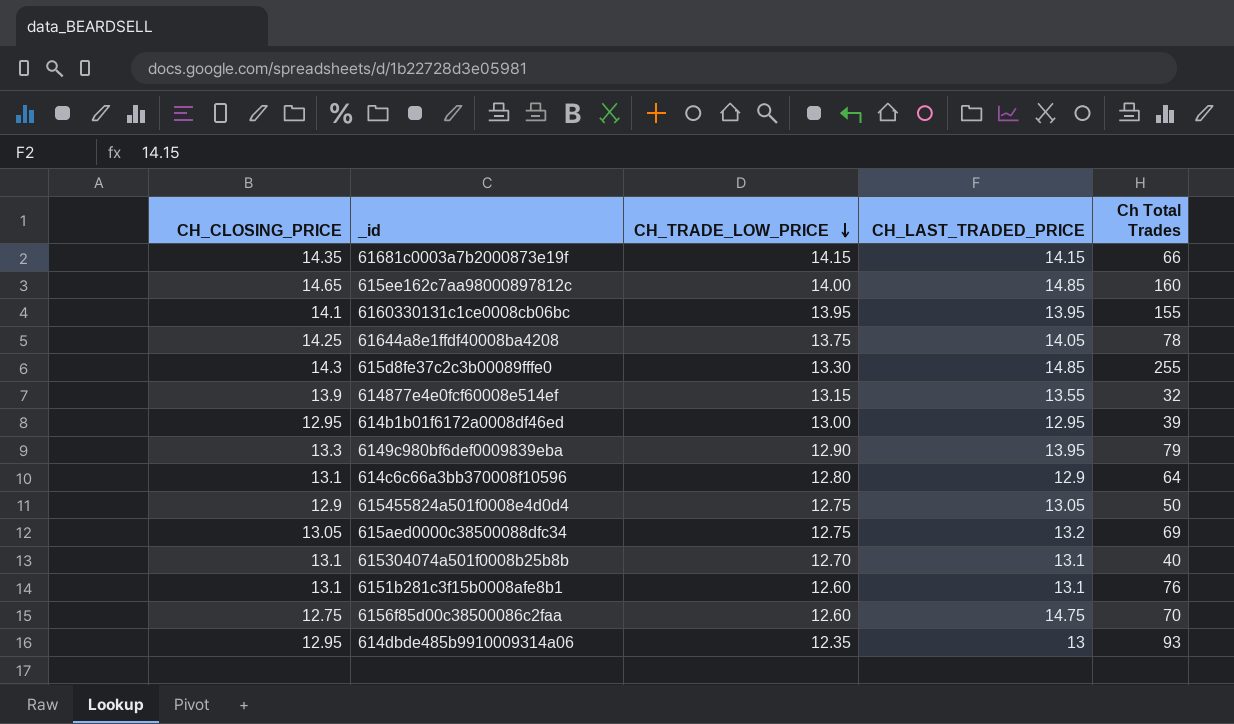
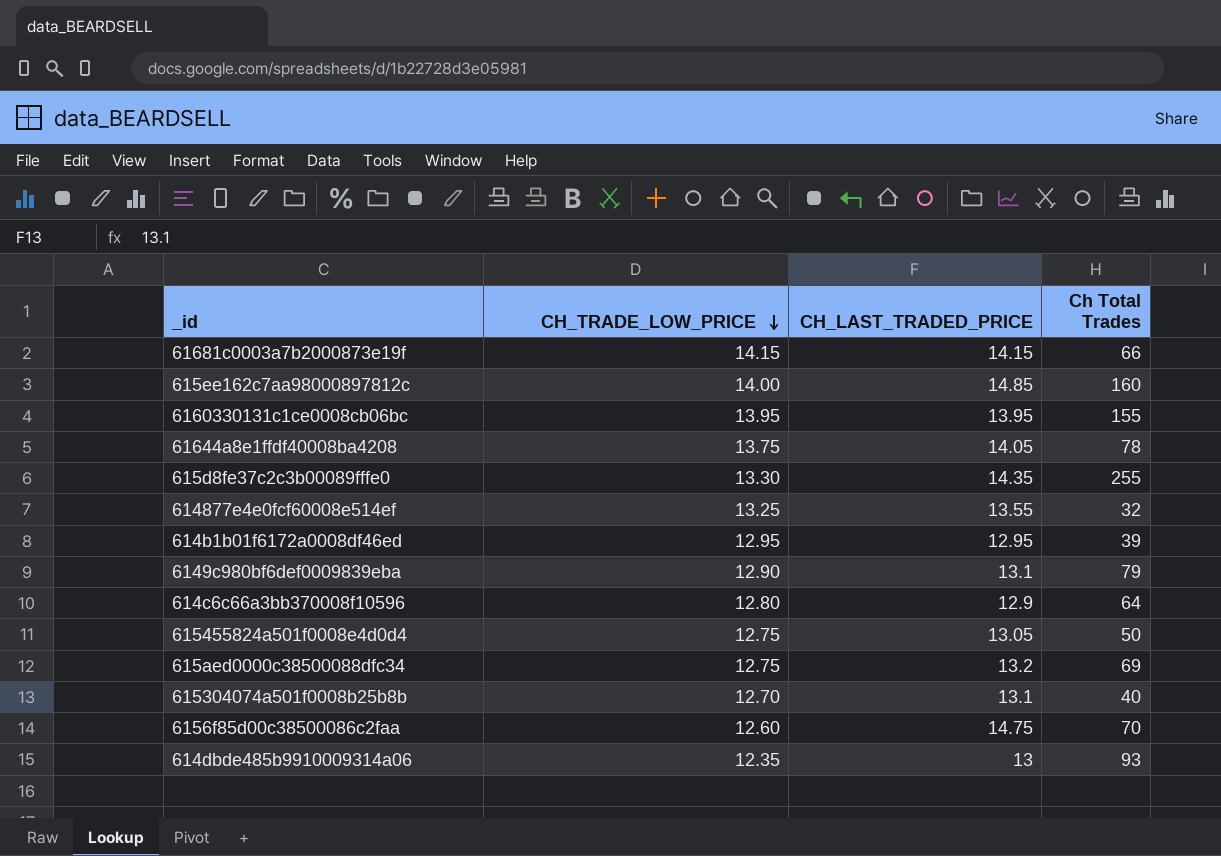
column CH_CLOSING_PRICE | position: 1 -> none
row 6151b281c3f15b0008afe8b1: 13.1 | 12.60 | 13.1 | 76 -> none
615d8fe37c2c3b00089fffe0 | CH_LAST_TRADED_PRICE: 14.85 -> 14.35
614877e4e0fcf60008e514ef | CH_TRADE_LOW_PRICE: 13.15 -> 13.25
614b1b01f6172a0008df46ed | CH_TRADE_LOW_PRICE: 13.00 -> 12.95
6149c980bf6def0009839eba | CH_LAST_TRADED_PRICE: 13.95 -> 13.1

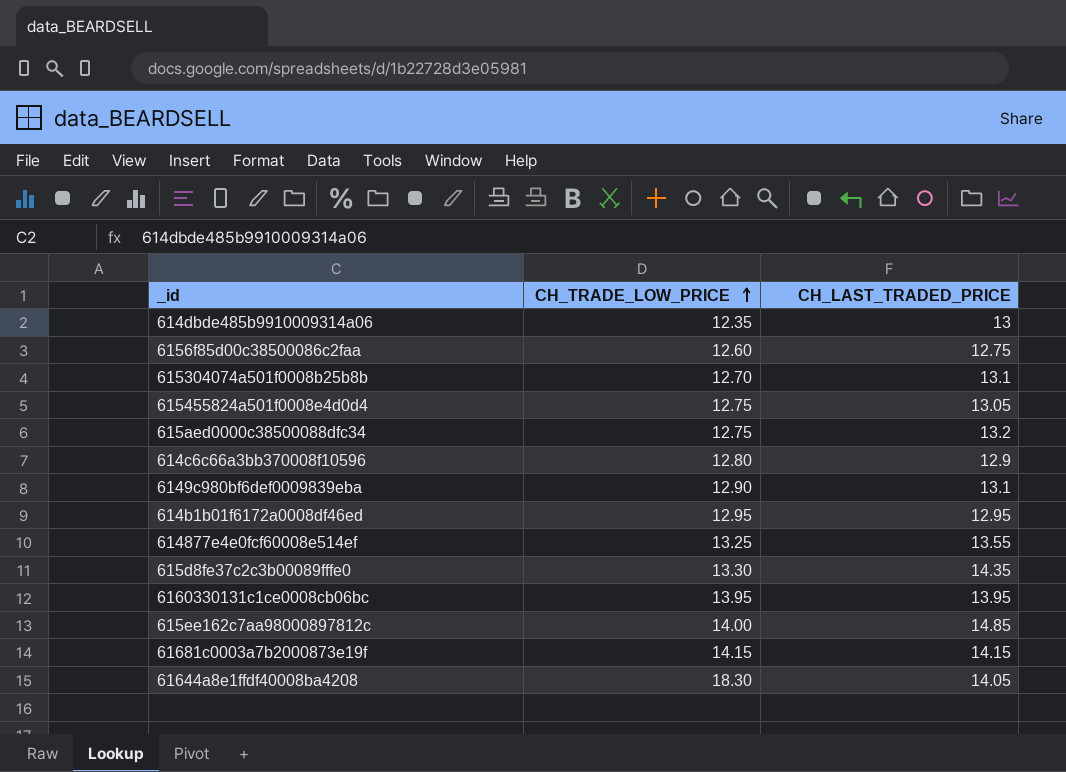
row order: CH_TRADE_LOW_PRICE descending -> CH_TRADE_LOW_PRICE ascending
column Ch Total Trades | position: 4 -> none
6156f85d00c38500086c2faa | CH_LAST_TRADED_PRICE: 14.75 -> 12.75
61644a8e1ffdf40008ba4208 | CH_TRADE_LOW_PRICE: 13.75 -> 18.30

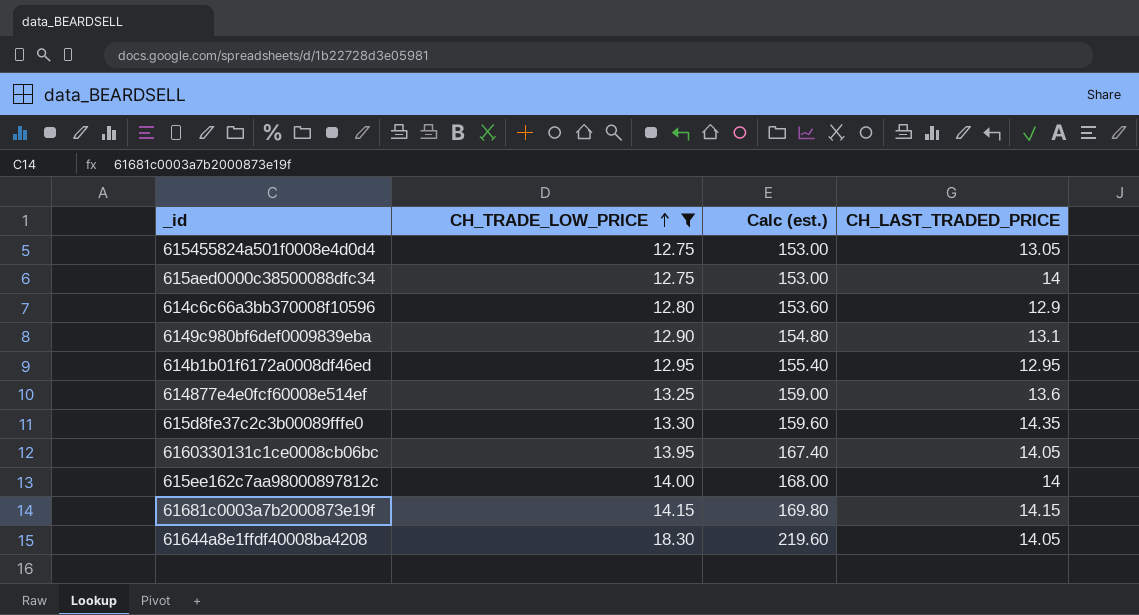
filter: none -> CH_TRADE_LOW_PRICE >= 12.75
column Calc (est.) | formula: none -> [CH_TRADE_LOW_PRICE] * 12
615aed0000c38500088dfc34 | CH_LAST_TRADED_PRICE: 13.2 -> 14
614877e4e0fcf60008e514ef | CH_LAST_TRADED_PRICE: 13.55 -> 13.6
6160330131c1ce0008cb06bc | CH_LAST_TRADED_PRICE: 13.95 -> 14.05
615ee162c7aa98000897812c | CH_LAST_TRADED_PRICE: 14.85 -> 14

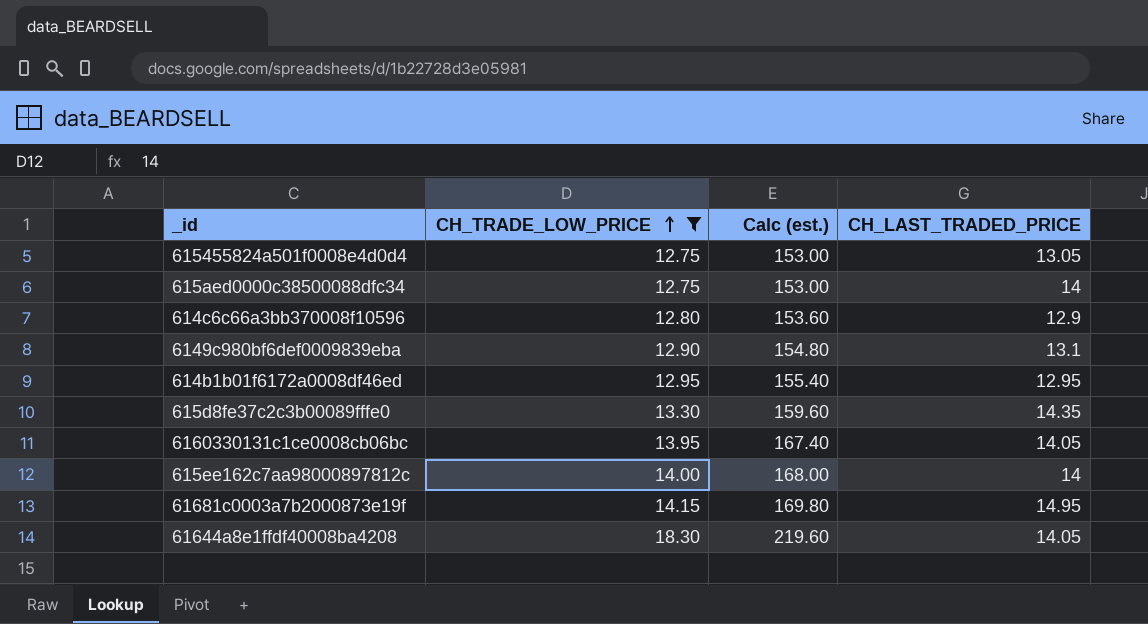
row 614877e4e0fcf60008e514ef: 13.25 | 159.00 | 13.6 -> none
61681c0003a7b2000873e19f | CH_LAST_TRADED_PRICE: 14.15 -> 14.95

